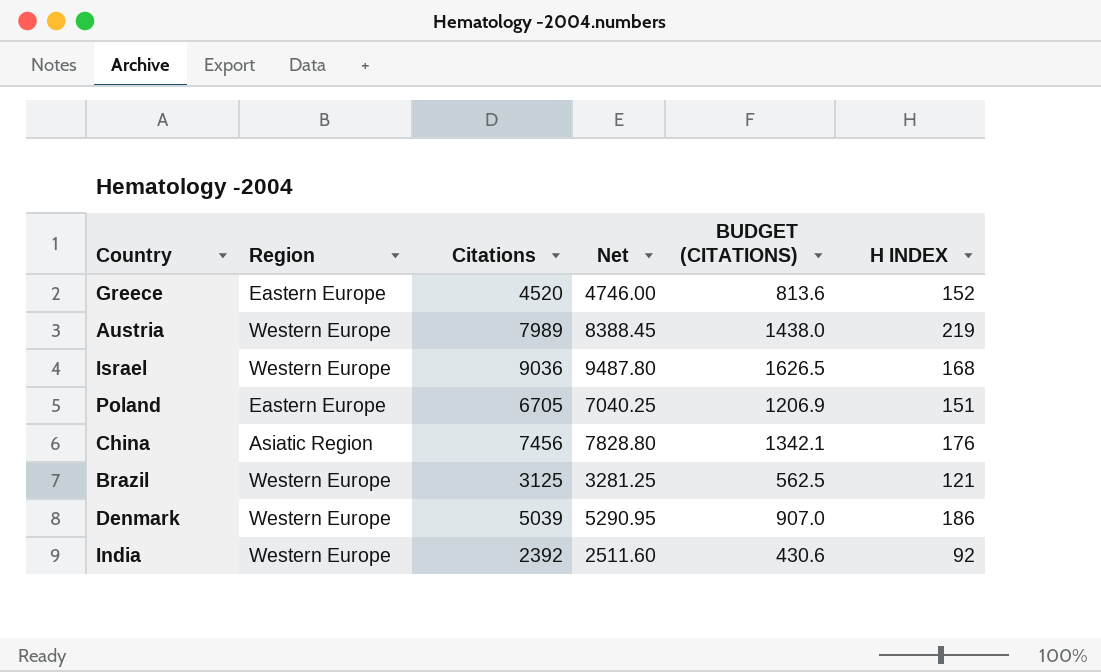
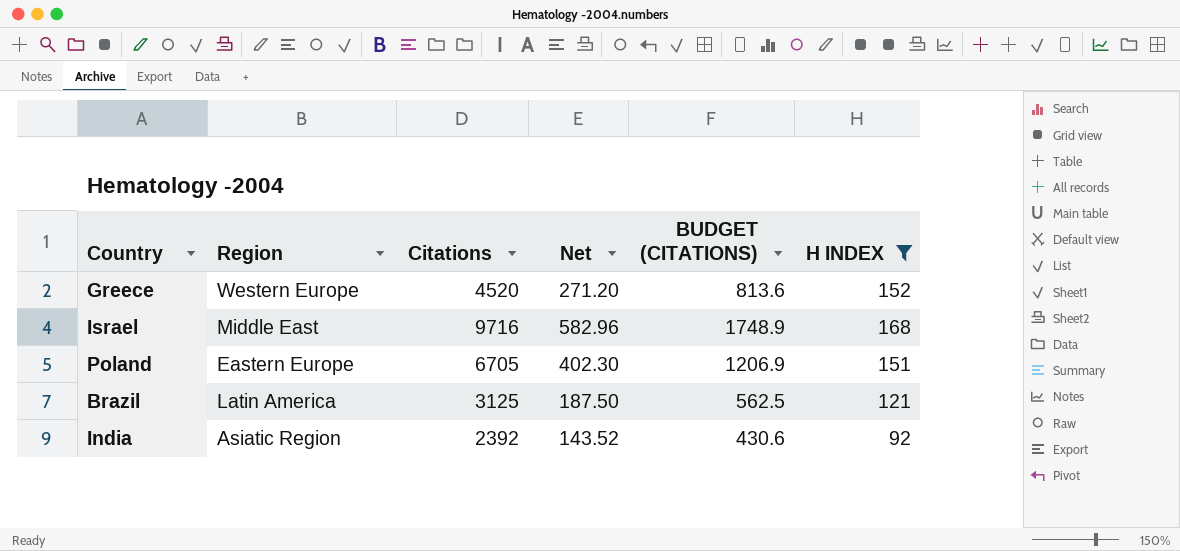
filter: none -> H INDEX <= 168
column Net | formula: [Citations] * 1.05 -> [Citations] * 0.06
Greece | Region: Eastern Europe -> Western Europe
Israel | Region: Western Europe -> Middle East
Israel | Citations: 9036 -> 9716
Israel | BUDGET (CITATIONS): 1626.5 -> 1748.9
Brazil | Region: Western Europe -> Latin America
India | Region: Western Europe -> Asiatic Region

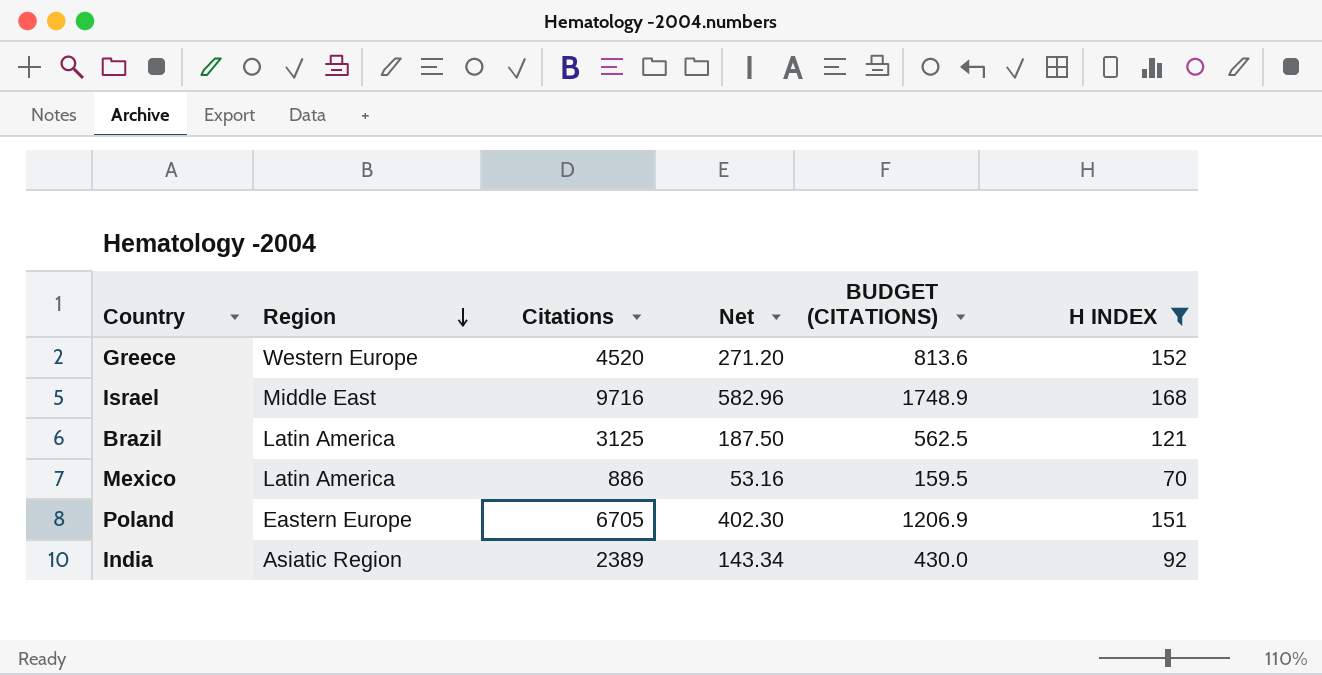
row order: none -> Region descending
row Mexico: none -> Latin America | 886 | 53.16 | 159.5 | 70
India | Citations: 2392 -> 2389
India | Net: 143.52 -> 143.34
India | BUDGET (CITATIONS): 430.6 -> 430.0

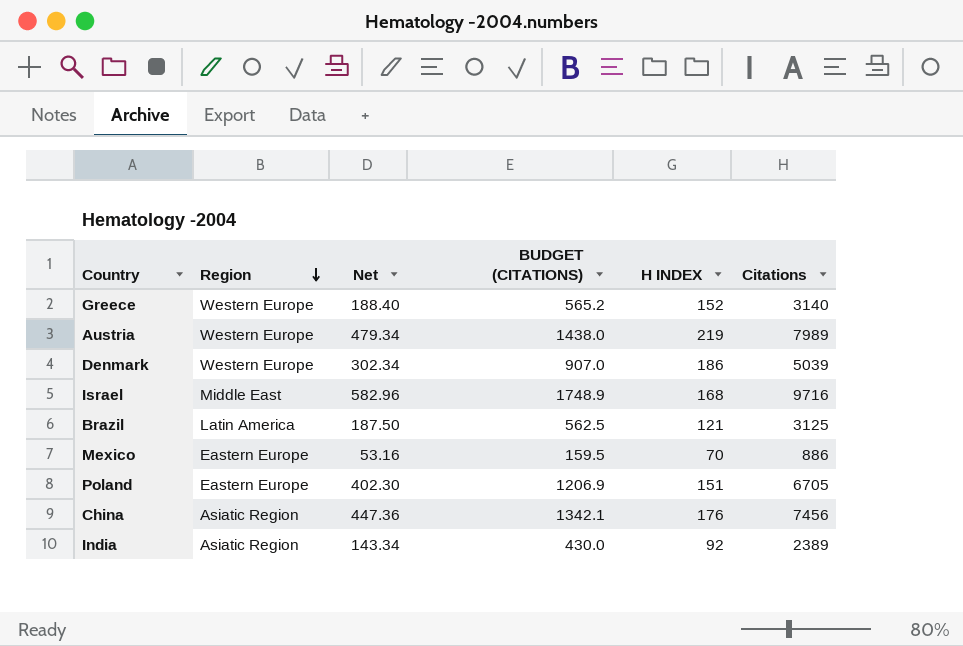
filter: H INDEX <= 168 -> none
column Citations | position: 3 -> 6
Greece | Net: 271.20 -> 188.40
Greece | BUDGET (CITATIONS): 813.6 -> 565.2
Greece | Citations: 4520 -> 3140
Mexico | Region: Latin America -> Eastern Europe

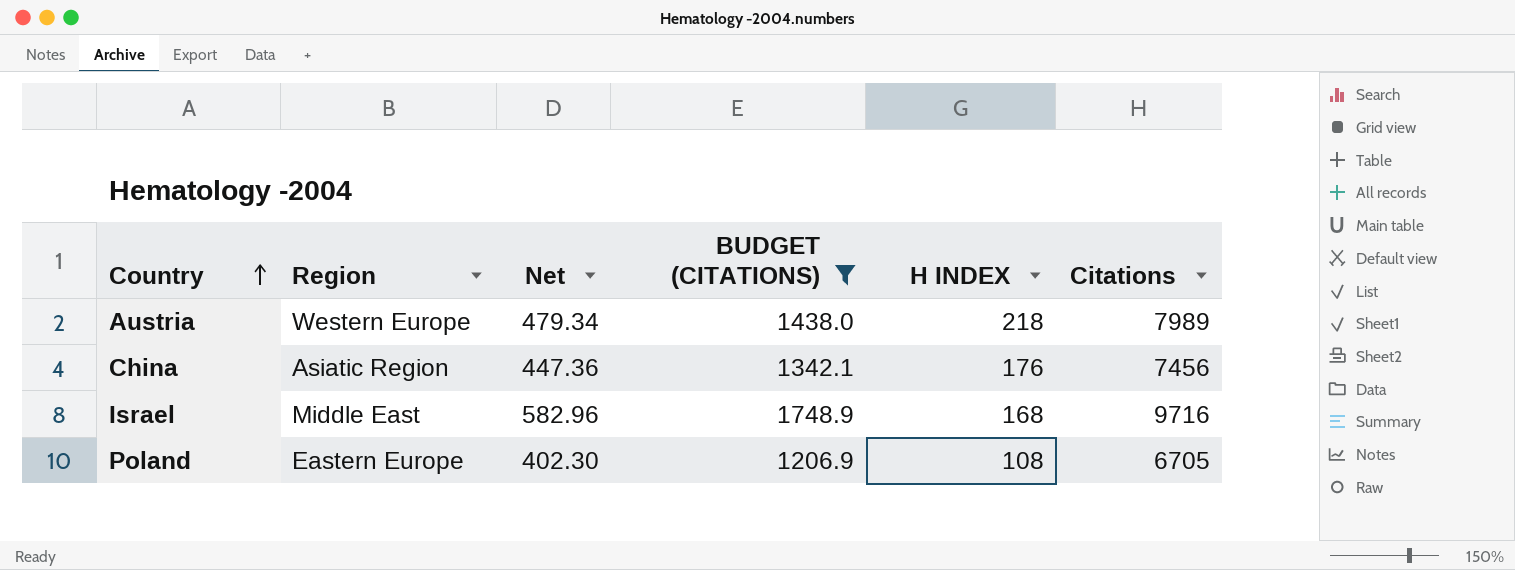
filter: none -> BUDGET (CITATIONS) >= 1206.9
row order: Region descending -> Country ascending
Austria | H INDEX: 219 -> 218
Poland | H INDEX: 151 -> 108

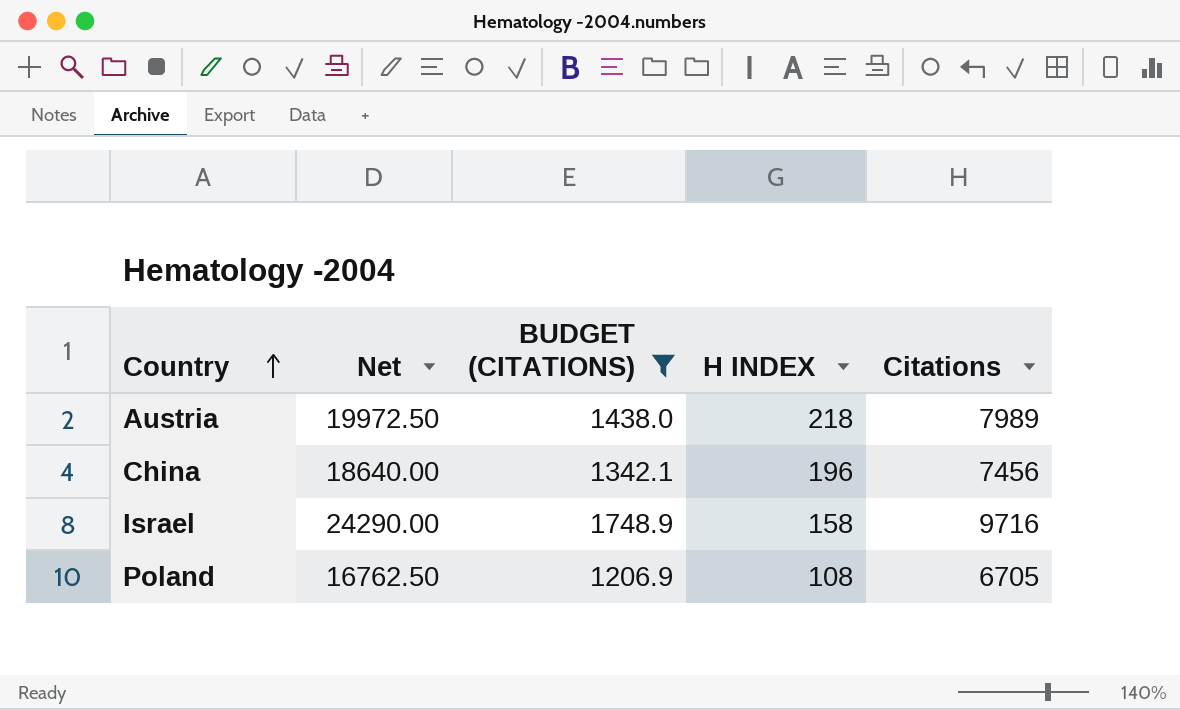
column Region | position: 2 -> none
column Net | formula: [Citations] * 0.06 -> [Citations] * 2.5
China | H INDEX: 176 -> 196
Israel | H INDEX: 168 -> 158

